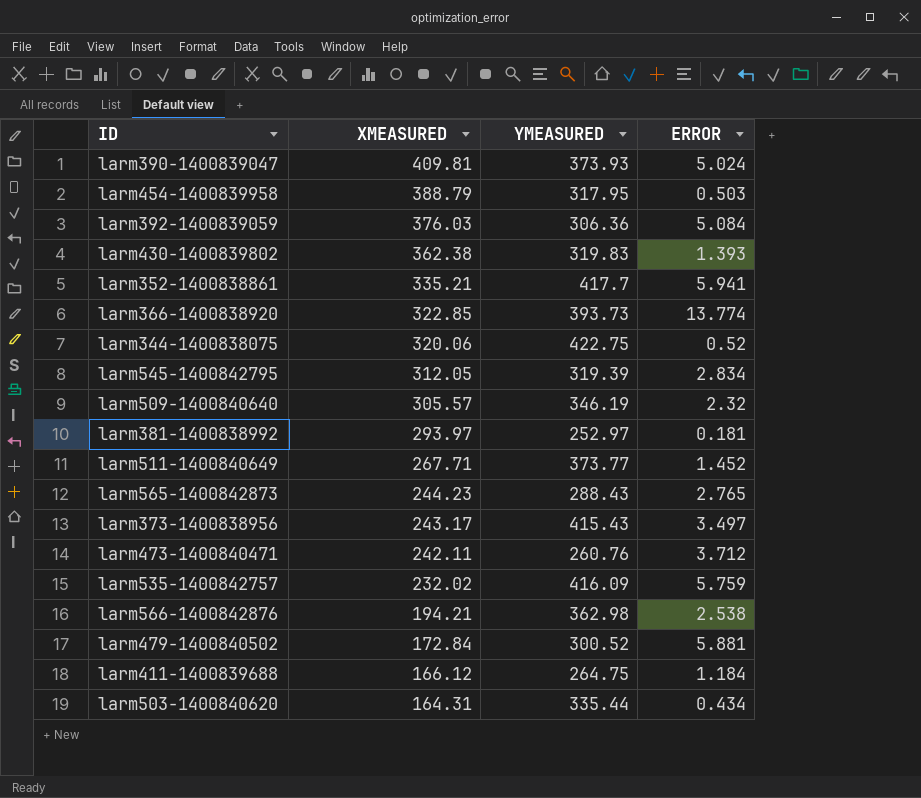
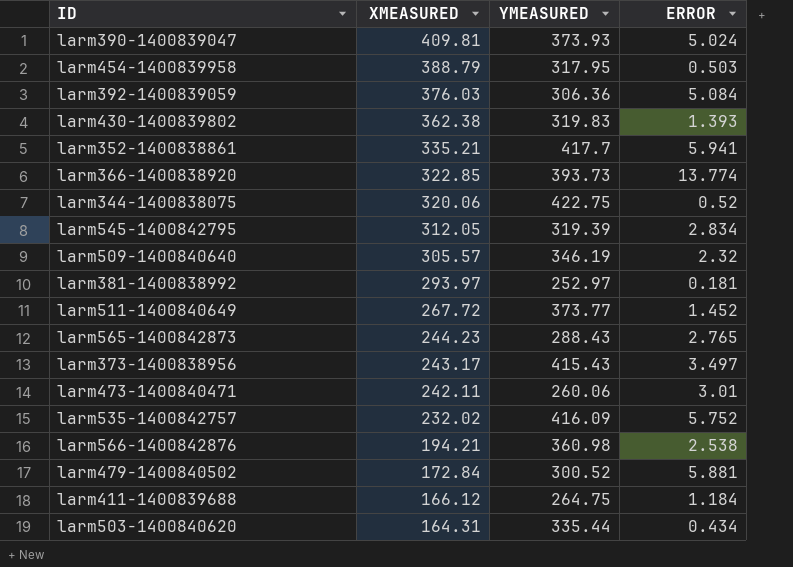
larm511-1400840649 | XMEASURED: 267.71 -> 267.72
larm473-1400840471 | YMEASURED: 260.76 -> 260.06
larm473-1400840471 | ERROR: 3.712 -> 3.01
larm535-1400842757 | ERROR: 5.759 -> 5.752
larm566-1400842876 | YMEASURED: 362.98 -> 360.98

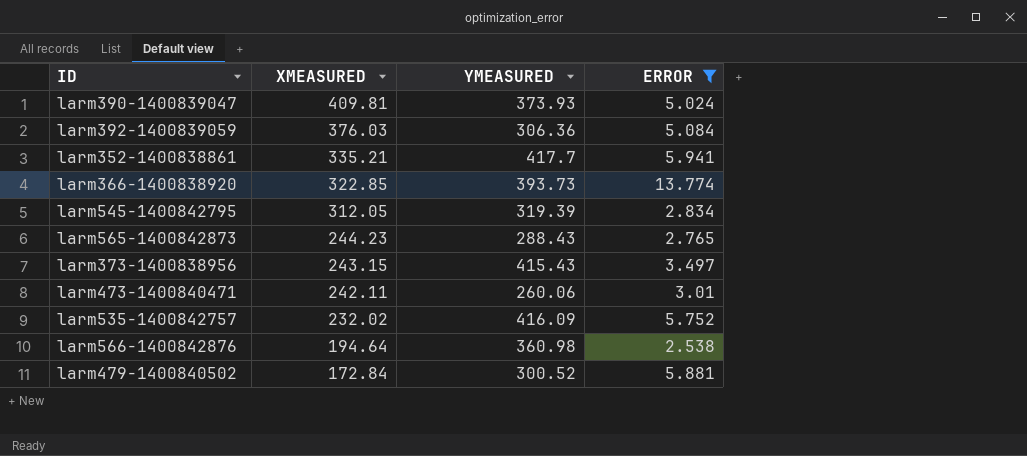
filter: none -> ERROR >= 2.538
larm373-1400838956 | XMEASURED: 243.17 -> 243.15
larm566-1400842876 | XMEASURED: 194.21 -> 194.64

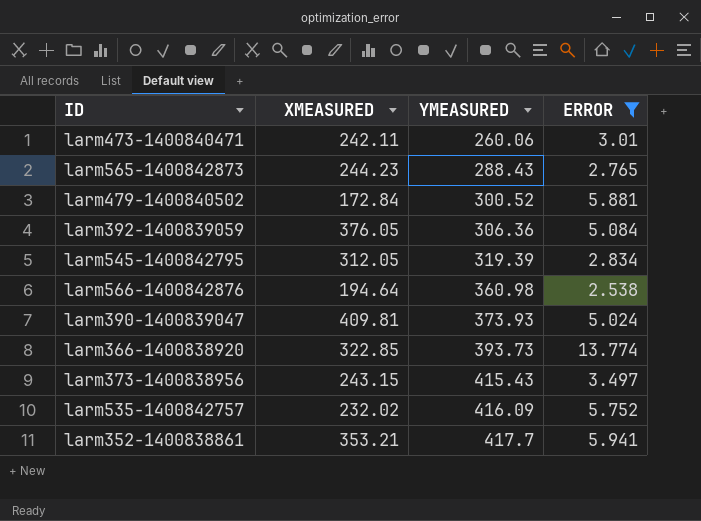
row order: XMEASURED descending -> YMEASURED ascending
larm392-1400839059 | XMEASURED: 376.03 -> 376.05
larm352-1400838861 | XMEASURED: 335.21 -> 353.21

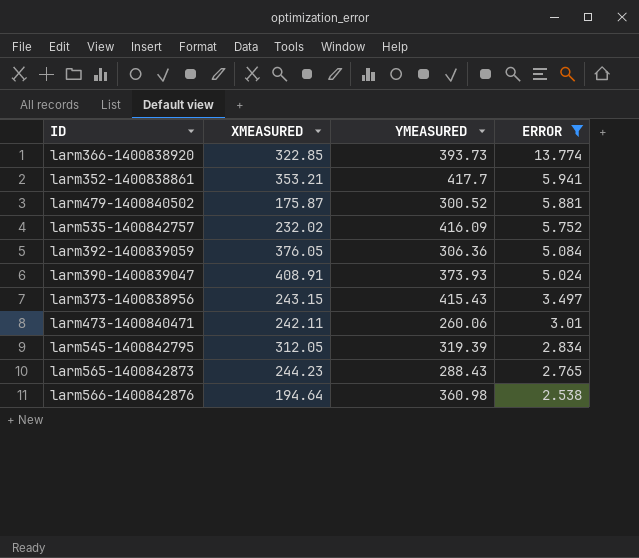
row order: YMEASURED ascending -> ERROR descending
larm479-1400840502 | XMEASURED: 172.84 -> 175.87
larm390-1400839047 | XMEASURED: 409.81 -> 408.91

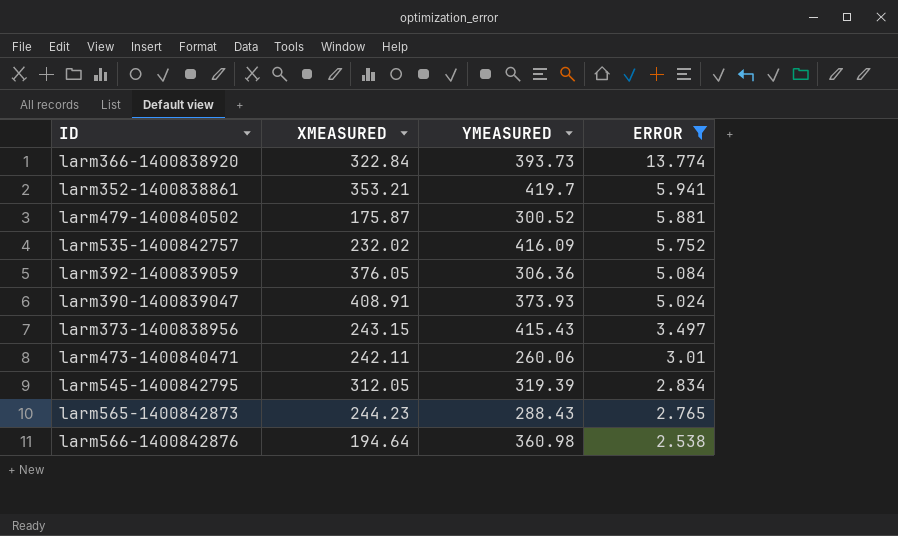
larm366-1400838920 | XMEASURED: 322.85 -> 322.84
larm352-1400838861 | YMEASURED: 417.7 -> 419.7

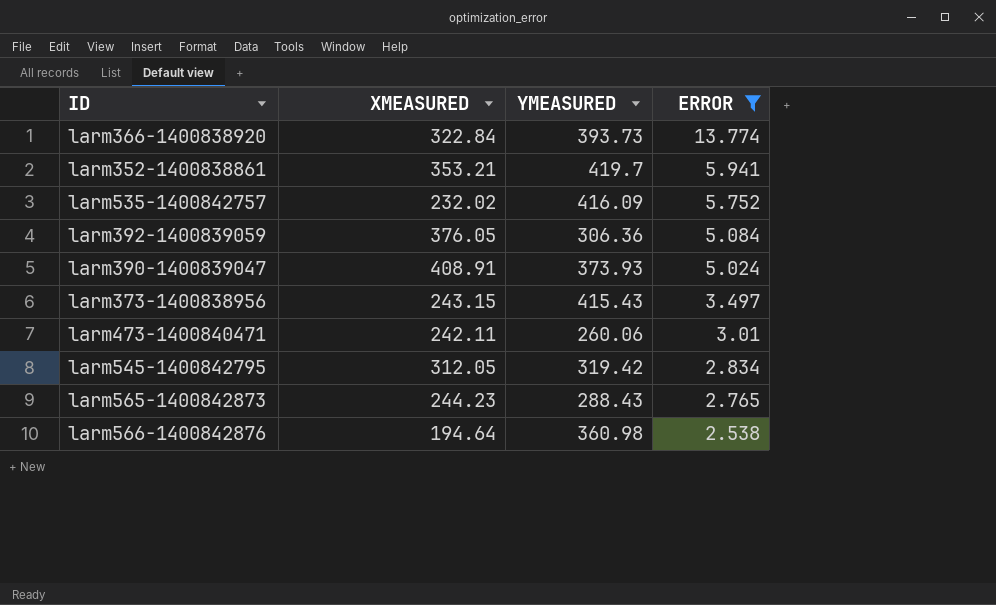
row larm479-1400840502: 175.87 | 300.52 | 5.881 -> none
larm545-1400842795 | YMEASURED: 319.39 -> 319.42

